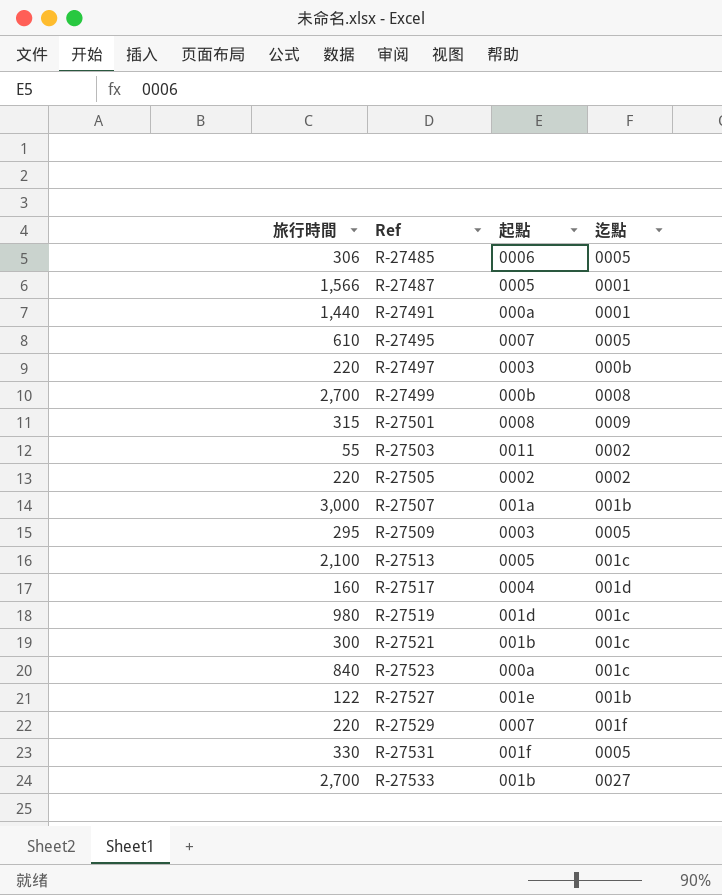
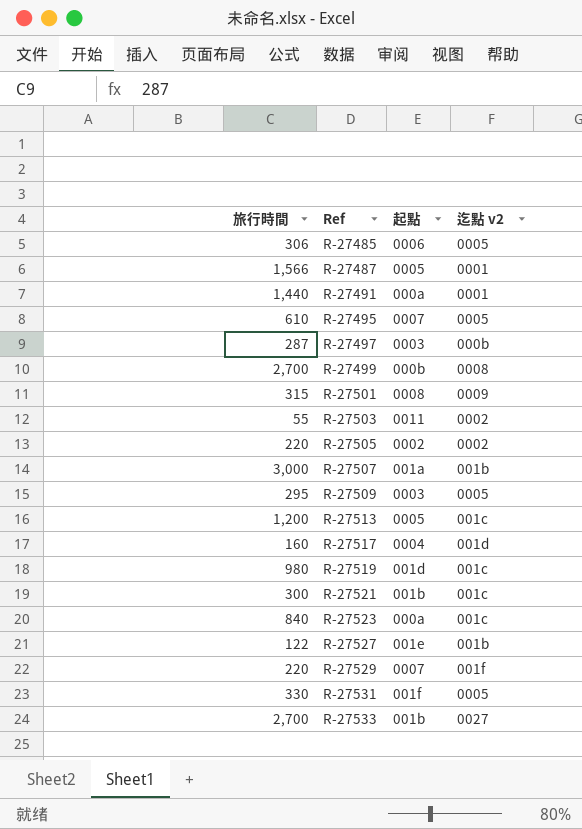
column name: 迄點 -> 迄點 v2
R-27497 | 旅行時間: 220 -> 287
R-27513 | 旅行時間: 2,100 -> 1,200

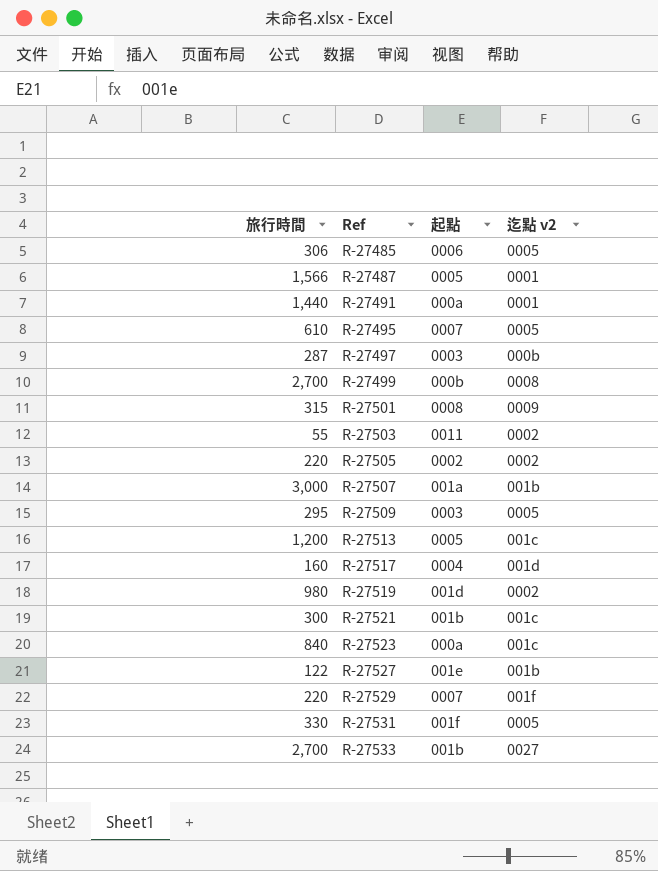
R-27519 | 迄點 v2: 001c -> 0002

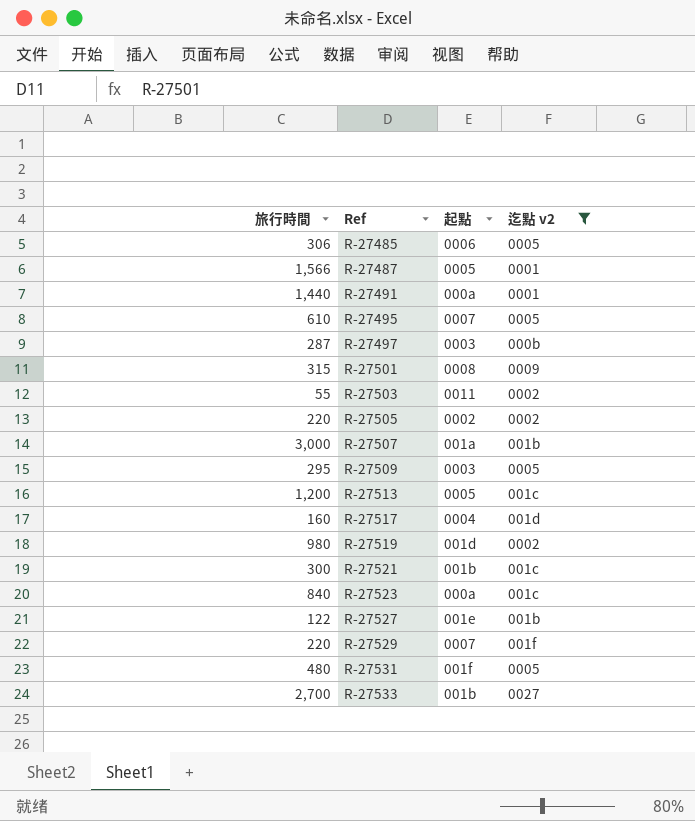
filter: none -> 迄點 v2 != 0008
R-27531 | 旅行時間: 330 -> 480

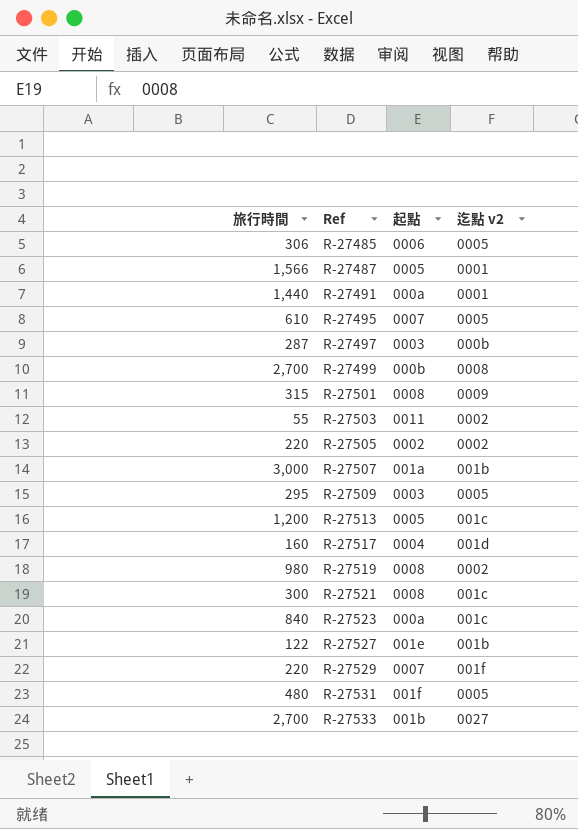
filter: 迄點 v2 != 0008 -> none
R-27519 | 起點: 001d -> 0008
R-27521 | 起點: 001b -> 0008

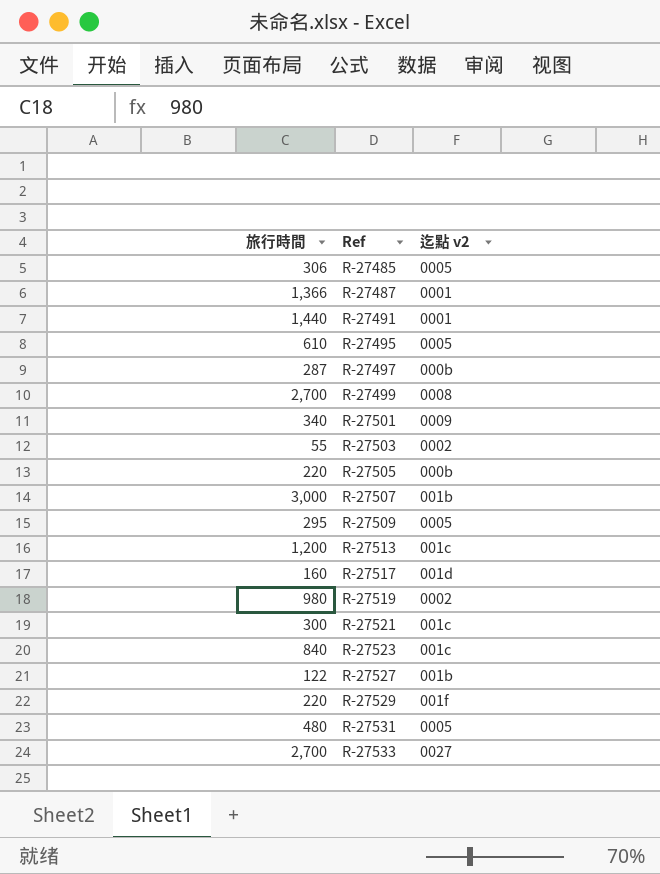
column 起點 | position: 3 -> none
R-27487 | 旅行時間: 1,566 -> 1,366
R-27501 | 旅行時間: 315 -> 340
R-27505 | 迄點 v2: 0002 -> 000b

